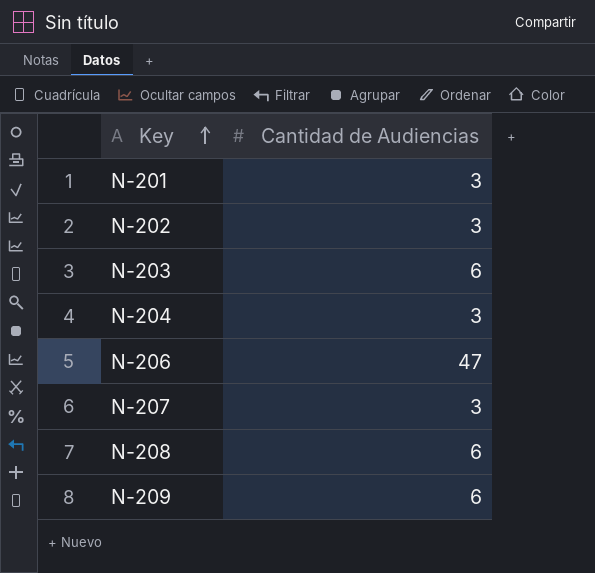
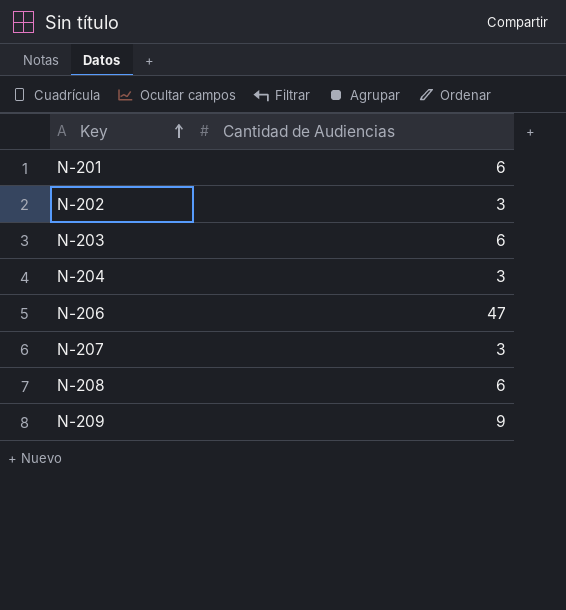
N-201 | Cantidad de Audiencias: 3 -> 6
N-209 | Cantidad de Audiencias: 6 -> 9

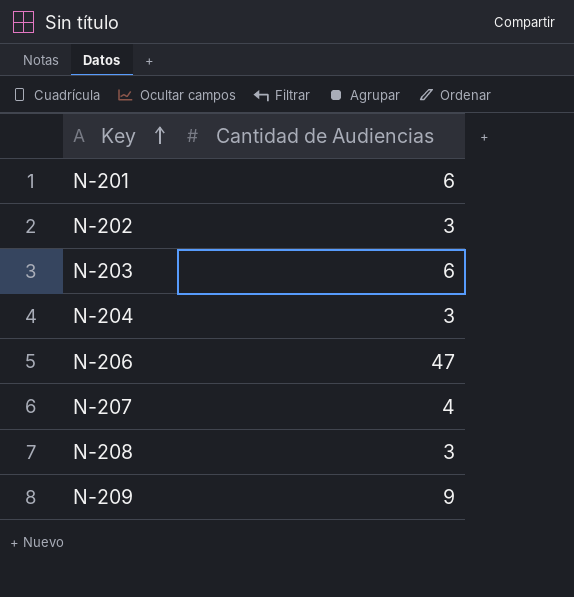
N-207 | Cantidad de Audiencias: 3 -> 4
N-208 | Cantidad de Audiencias: 6 -> 3

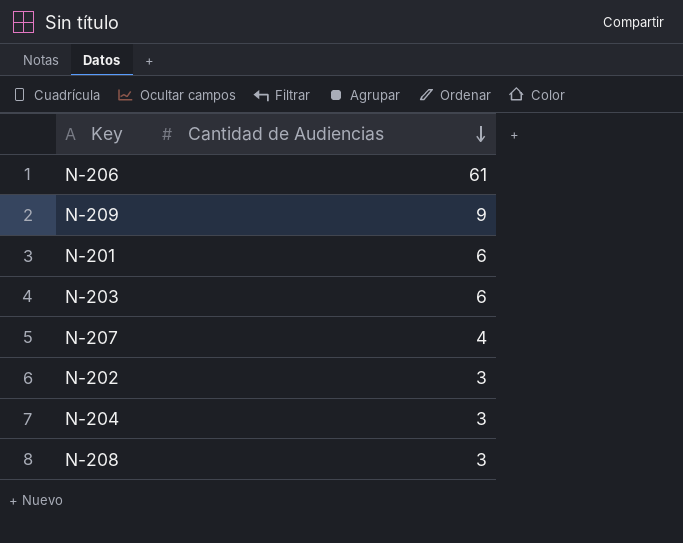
row order: Key ascending -> Cantidad de Audiencias descending
N-206 | Cantidad de Audiencias: 47 -> 61

